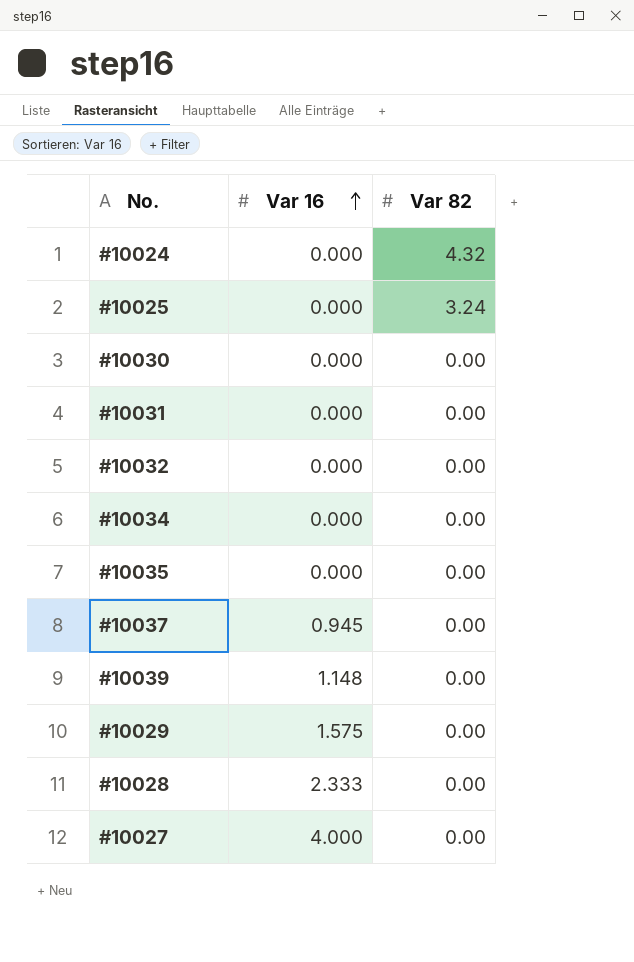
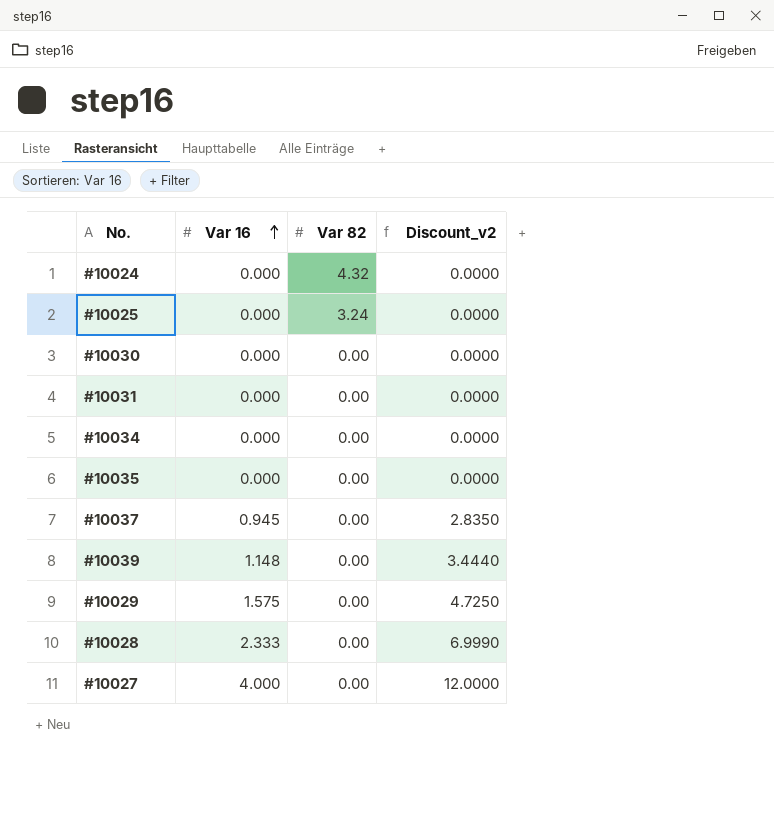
column Discount_v2 | formula: none -> [Var 16] * 3
row #10032: 0.000 | 0.00 -> none

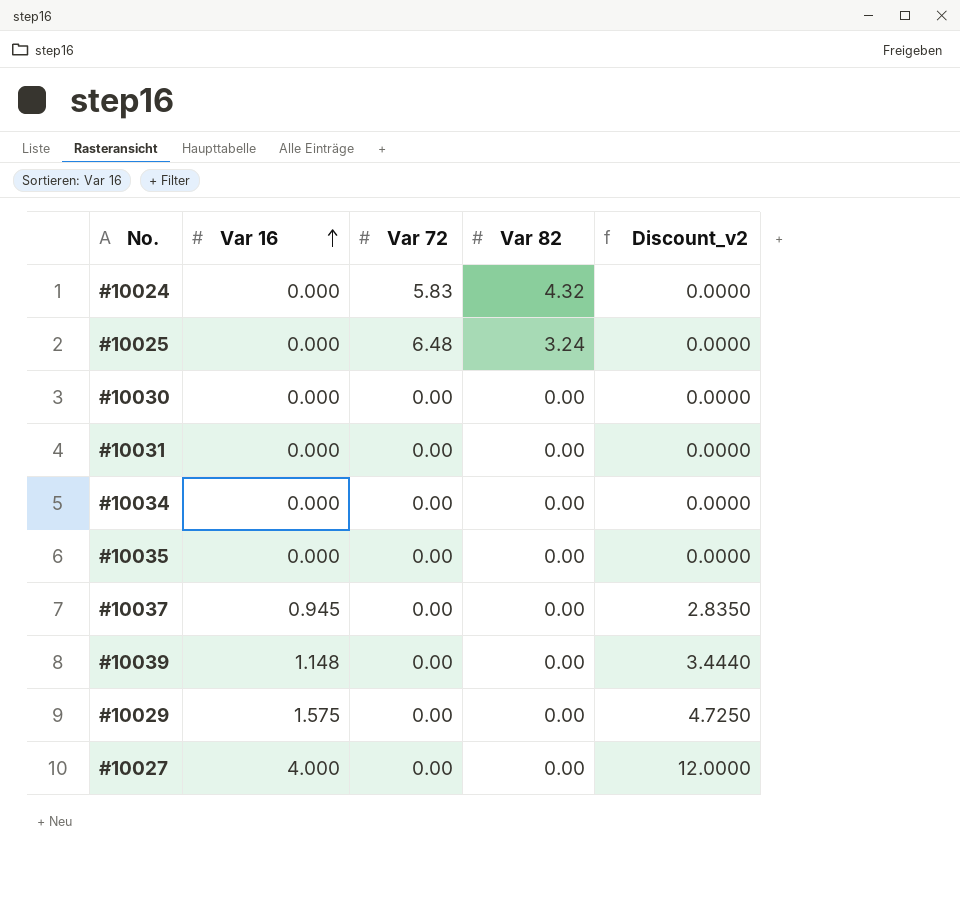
column Var 72 | position: none -> 3
row #10028: 2.333 | 0.00 | 6.9990 -> none

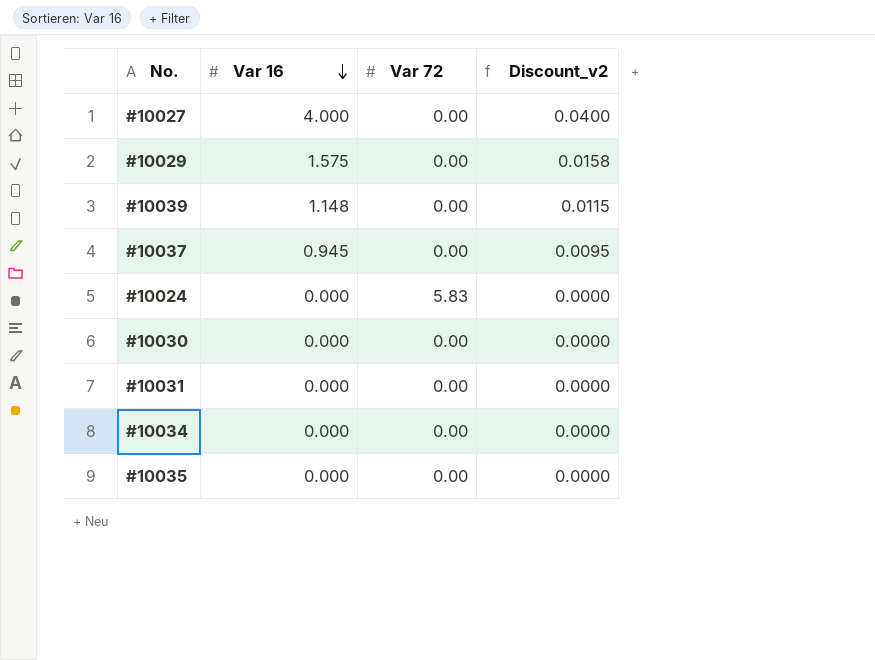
row order: Var 16 ascending -> Var 16 descending
column Var 82 | position: 4 -> none
column Discount_v2 | formula: [Var 16] * 3 -> [Var 16] * 0.01
row #10025: 0.000 | 6.48 | 3.24 | 0.0000 -> none

